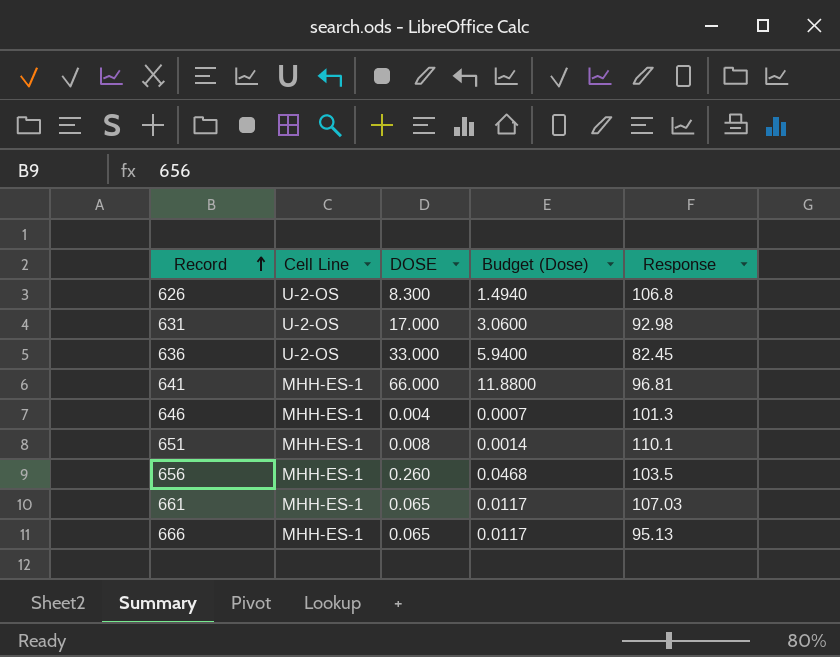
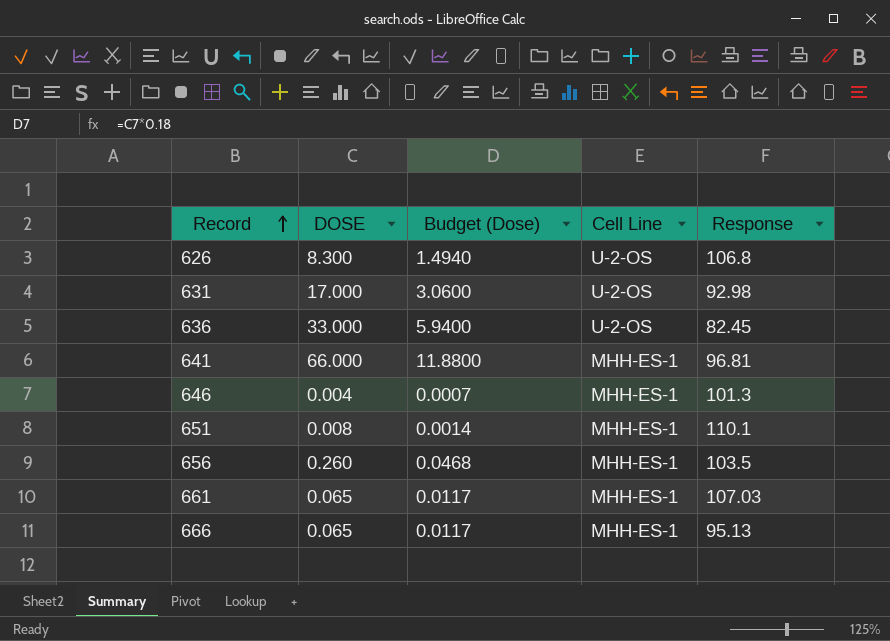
column Cell Line | position: 2 -> 4

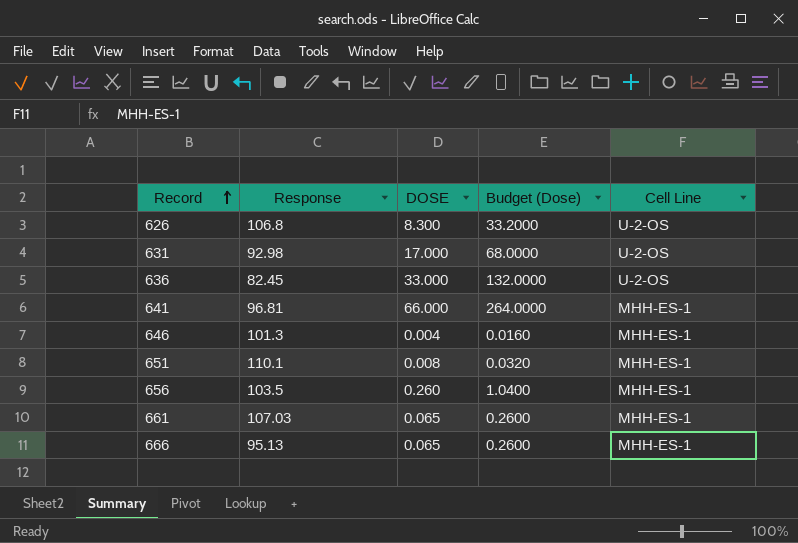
column Response | position: 5 -> 2
column Budget (Dose) | formula: [DOSE] * 0.18 -> [DOSE] * 4

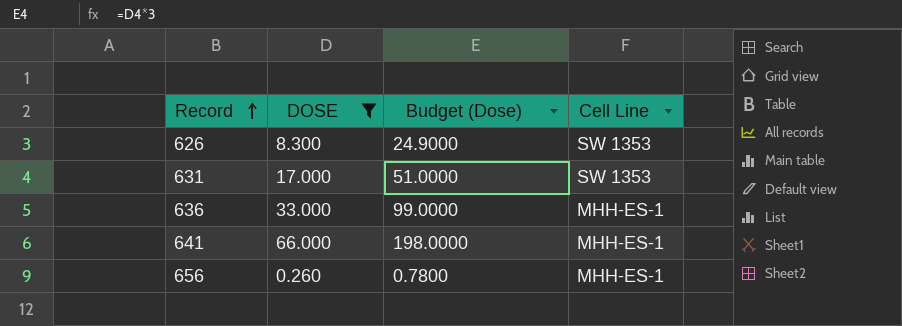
filter: none -> DOSE >= 0.260
column Response | position: 2 -> none
column Budget (Dose) | formula: [DOSE] * 4 -> [DOSE] * 3
626 | Cell Line: U-2-OS -> SW 1353
631 | Cell Line: U-2-OS -> SW 1353
636 | Cell Line: U-2-OS -> MHH-ES-1

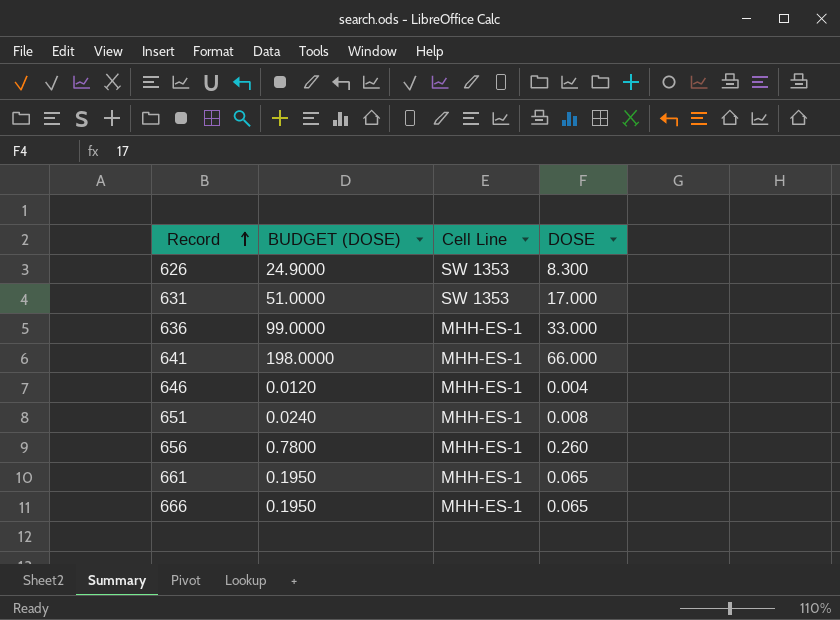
filter: DOSE >= 0.260 -> none
column name: Budget (Dose) -> BUDGET (DOSE)
column DOSE | position: 2 -> 4

